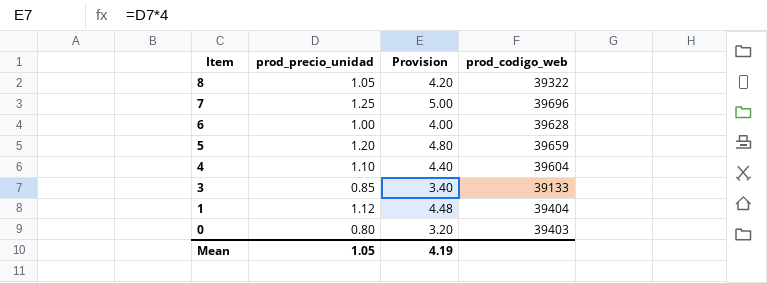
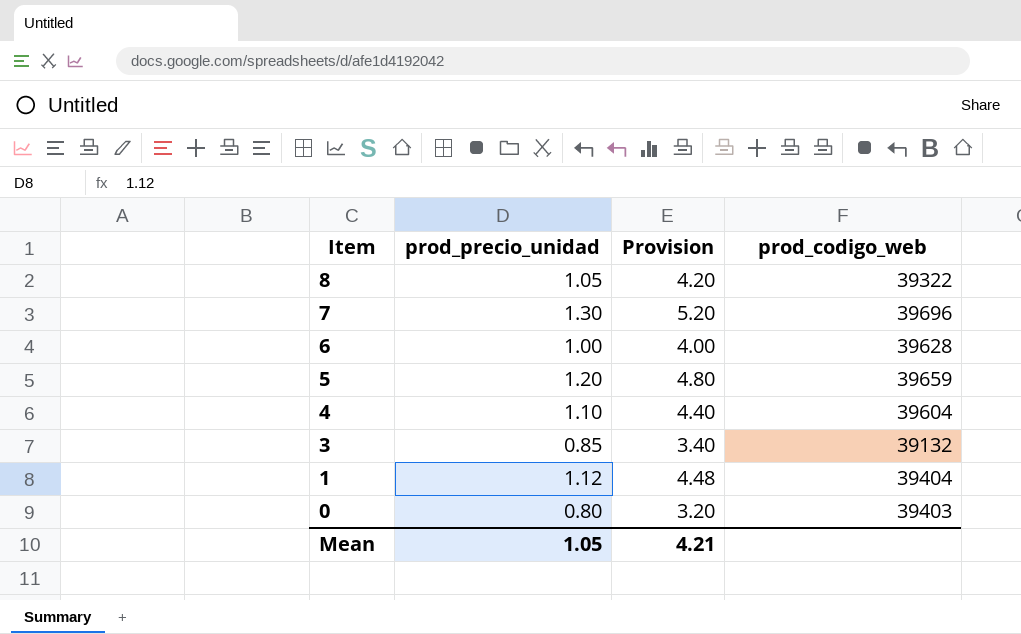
7 | prod_precio_unidad: 1.25 -> 1.30
7 | Provision: 5.00 -> 5.20
3 | prod_codigo_web: 39133 -> 39132
Mean | Provision: 4.19 -> 4.21

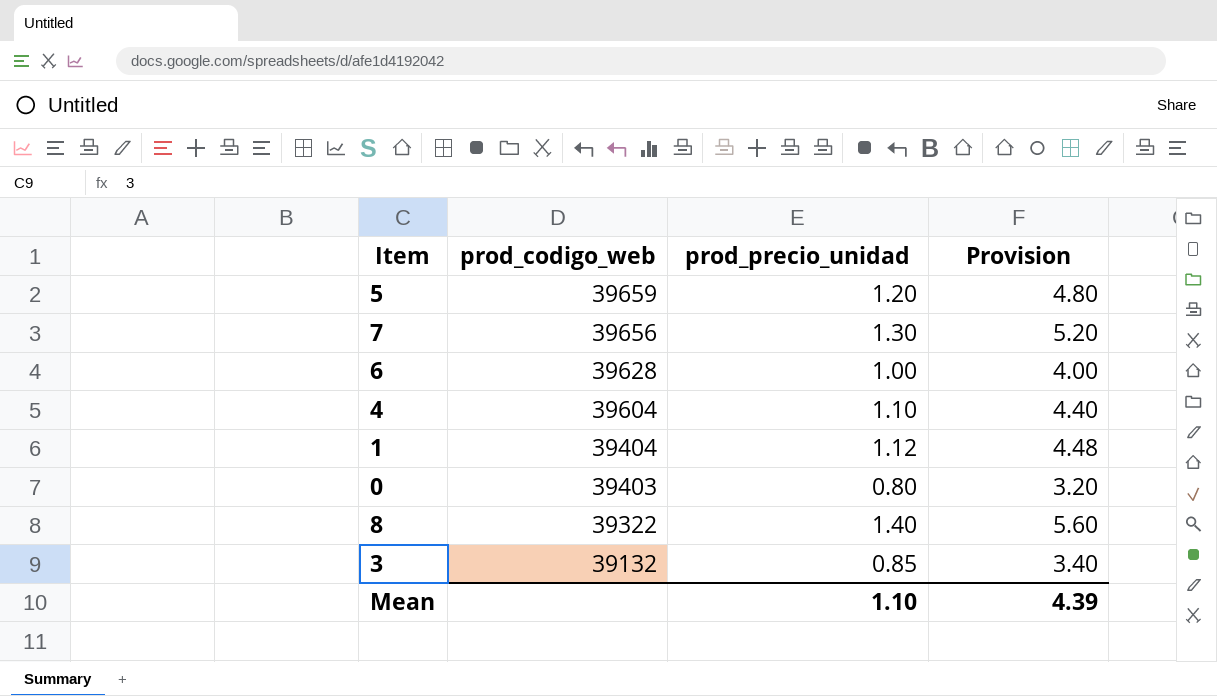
row order: Item descending -> prod_codigo_web descending
column prod_codigo_web | position: 4 -> 2
7 | prod_codigo_web: 39696 -> 39656
8 | prod_precio_unidad: 1.05 -> 1.40
8 | Provision: 4.20 -> 5.60
Mean | prod_precio_unidad: 1.05 -> 1.10
Mean | Provision: 4.21 -> 4.39

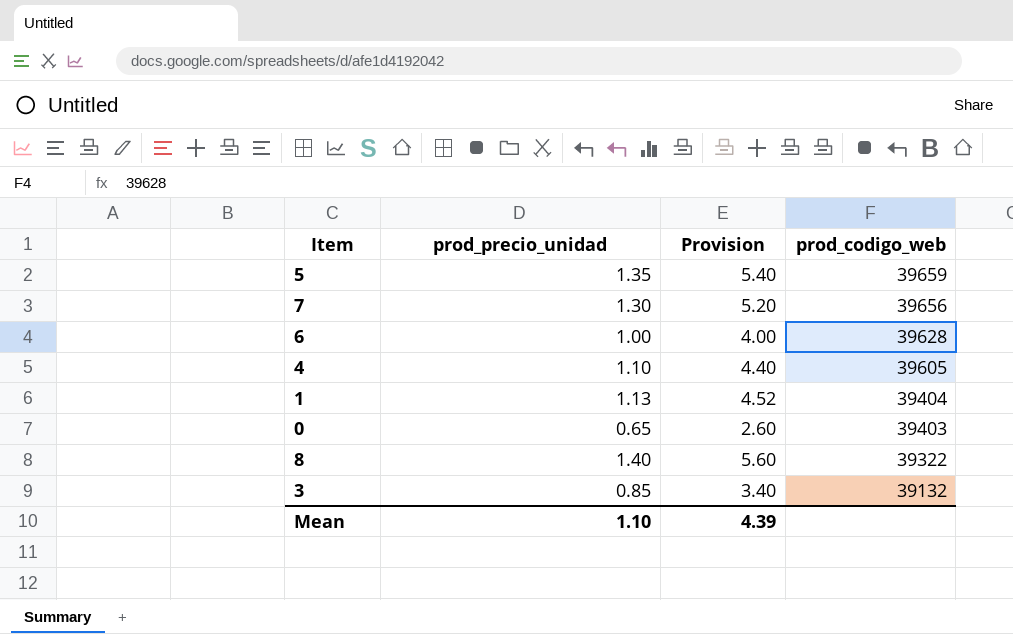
column prod_codigo_web | position: 2 -> 4
5 | prod_precio_unidad: 1.20 -> 1.35
5 | Provision: 4.80 -> 5.40
4 | prod_codigo_web: 39604 -> 39605
1 | prod_precio_unidad: 1.12 -> 1.13
1 | Provision: 4.48 -> 4.52
0 | prod_precio_unidad: 0.80 -> 0.65
0 | Provision: 3.20 -> 2.60

